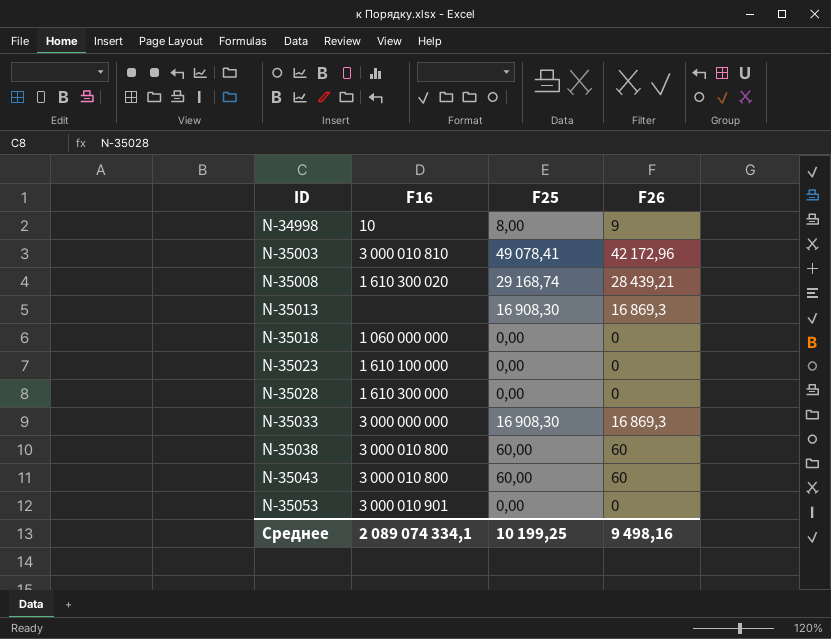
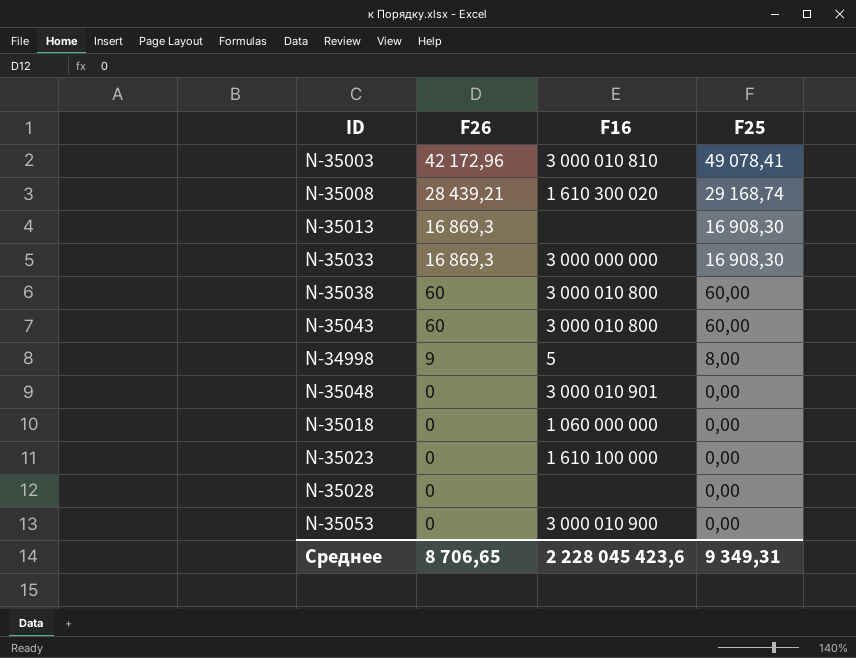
row order: ID ascending -> F26 descending
column F26 | position: 4 -> 2
N-34998 | F16: 10 -> 5
row N-35048: none -> 0 | 3 000 010 901 | 0,00
N-35028 | F16: 1 610 300 000 -> none
N-35053 | F16: 3 000 010 901 -> 3 000 010 900
Среднее | F26: 9 498,16 -> 8 706,65
Среднее | F16: 2 089 074 334,1 -> 2 228 045 423,6
Среднее | F25: 10 199,25 -> 9 349,31

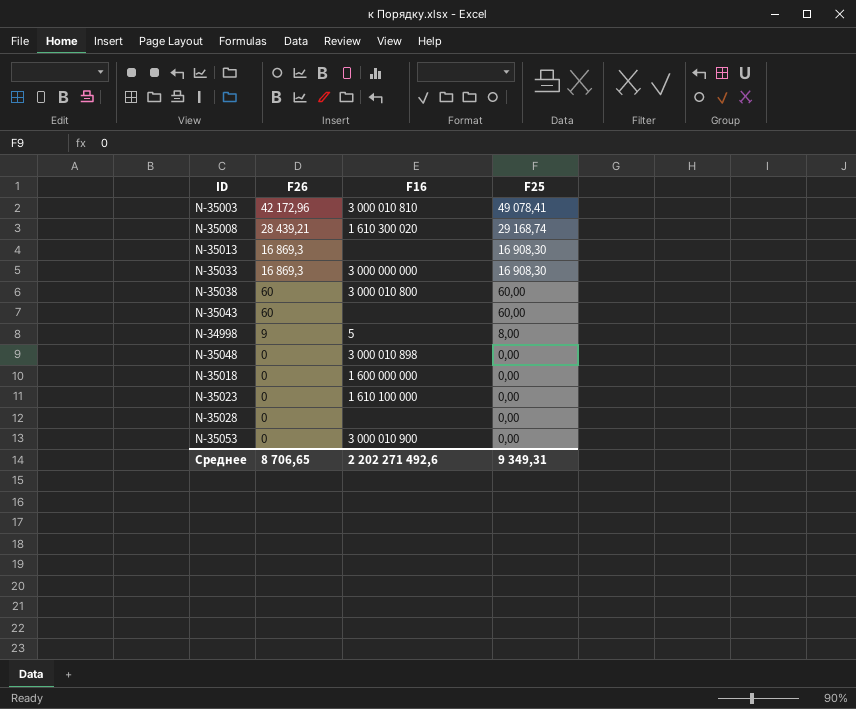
N-35043 | F16: 3 000 010 800 -> none
N-35048 | F16: 3 000 010 901 -> 3 000 010 898
N-35018 | F16: 1 060 000 000 -> 1 600 000 000
Среднее | F16: 2 228 045 423,6 -> 2 202 271 492,6

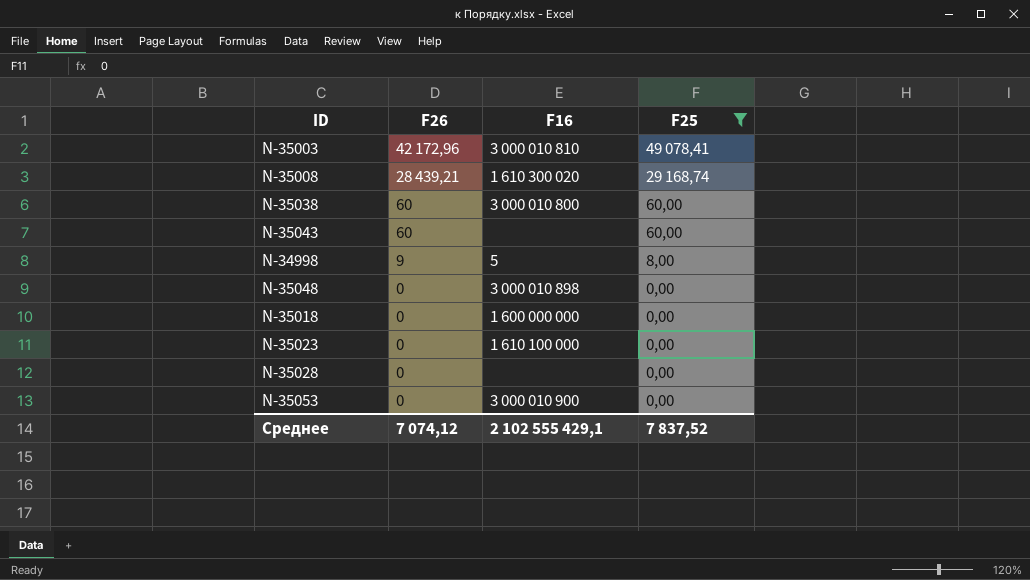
filter: none -> F25 != 16 908,30
Среднее | F26: 8 706,65 -> 7 074,12
Среднее | F16: 2 202 271 492,6 -> 2 102 555 429,1
Среднее | F25: 9 349,31 -> 7 837,52

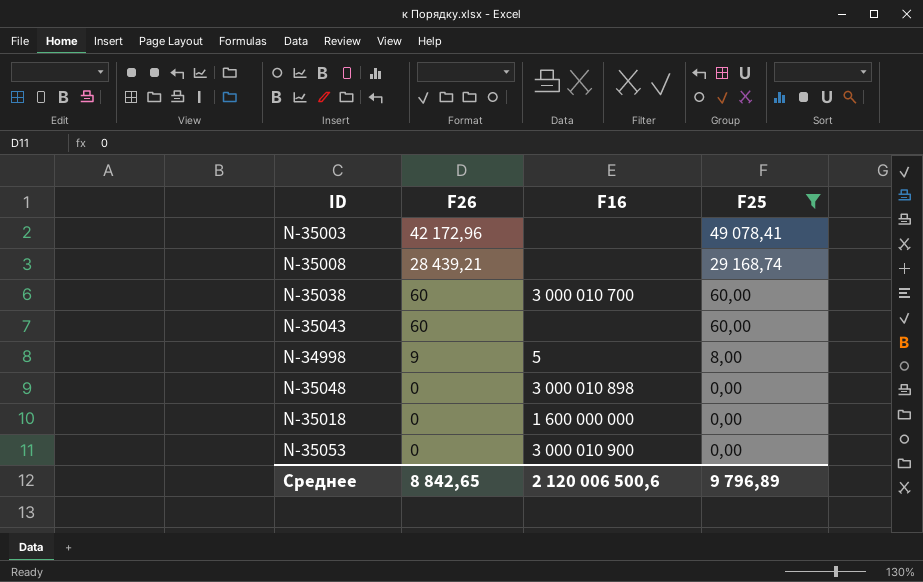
row N-35023: 0 | 1 610 100 000 | 0,00 -> none
row N-35028: 0 | none | 0,00 -> none
N-35003 | F16: 3 000 010 810 -> none
N-35008 | F16: 1 610 300 020 -> none
N-35038 | F16: 3 000 010 800 -> 3 000 010 700
Среднее | F26: 7 074,12 -> 8 842,65
Среднее | F16: 2 102 555 429,1 -> 2 120 006 500,6
Среднее | F25: 7 837,52 -> 9 796,89

